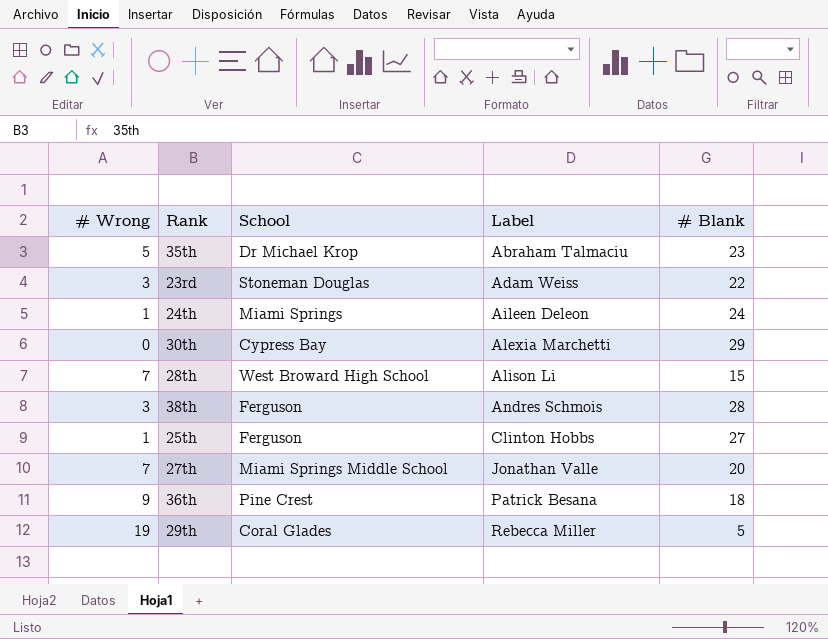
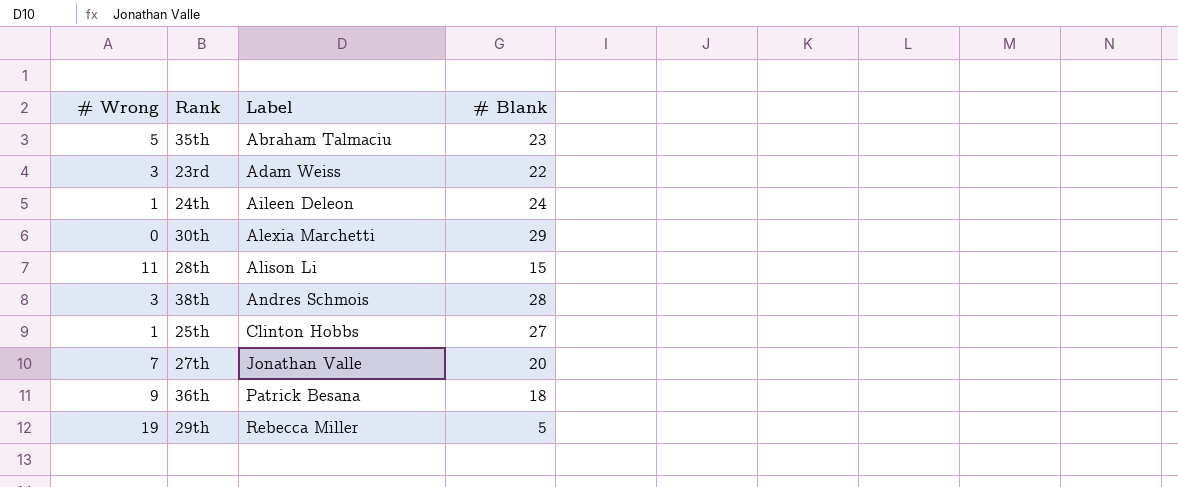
column School | position: 3 -> none
28th | # Wrong: 7 -> 11

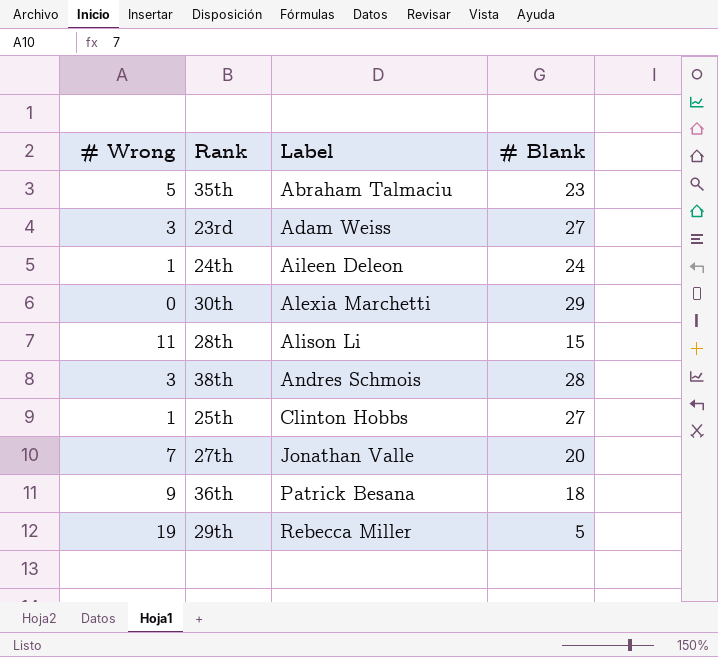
23rd | # Blank: 22 -> 27

